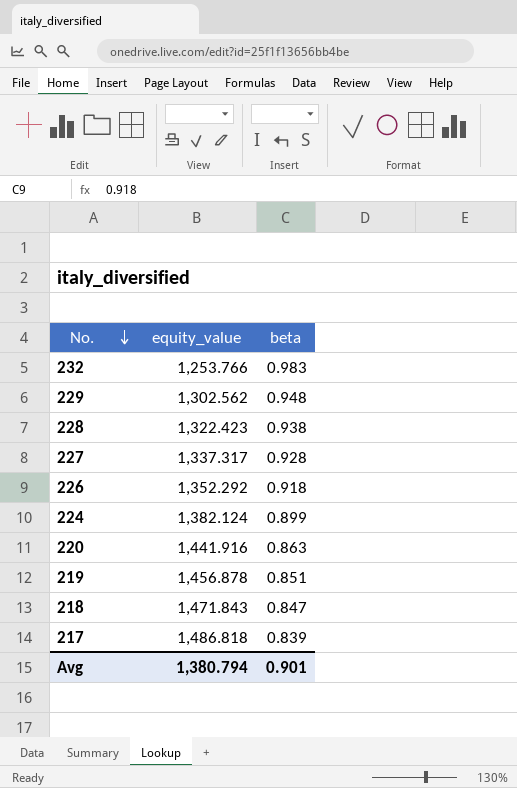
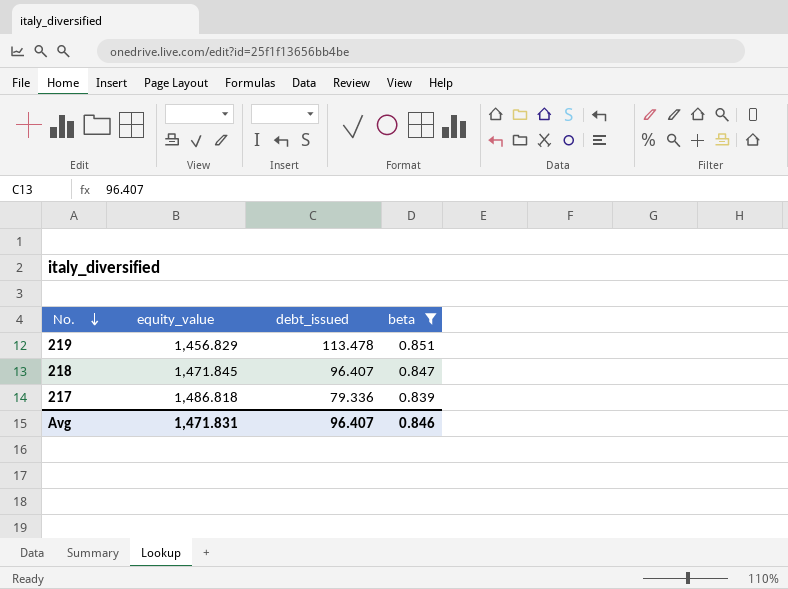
filter: none -> beta <= 0.851
column debt_issued | position: none -> 3
219 | equity_value: 1,456.878 -> 1,456.829
218 | equity_value: 1,471.843 -> 1,471.845
Avg | equity_value: 1,380.794 -> 1,471.831
Avg | beta: 0.901 -> 0.846

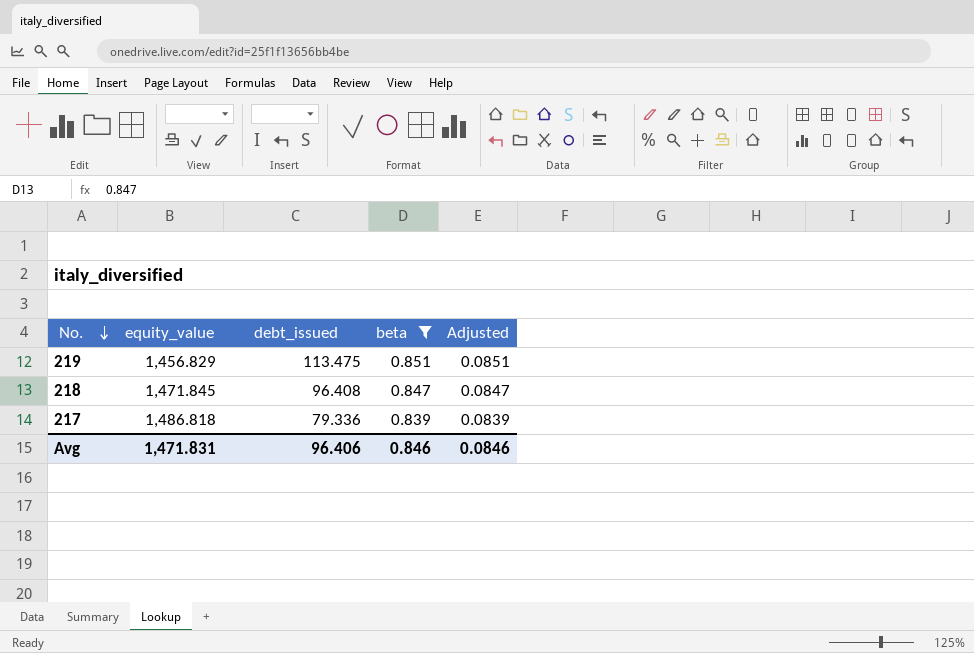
column Adjusted | formula: none -> [beta] * 0.1
219 | debt_issued: 113.478 -> 113.475
218 | debt_issued: 96.407 -> 96.408
Avg | debt_issued: 96.407 -> 96.406

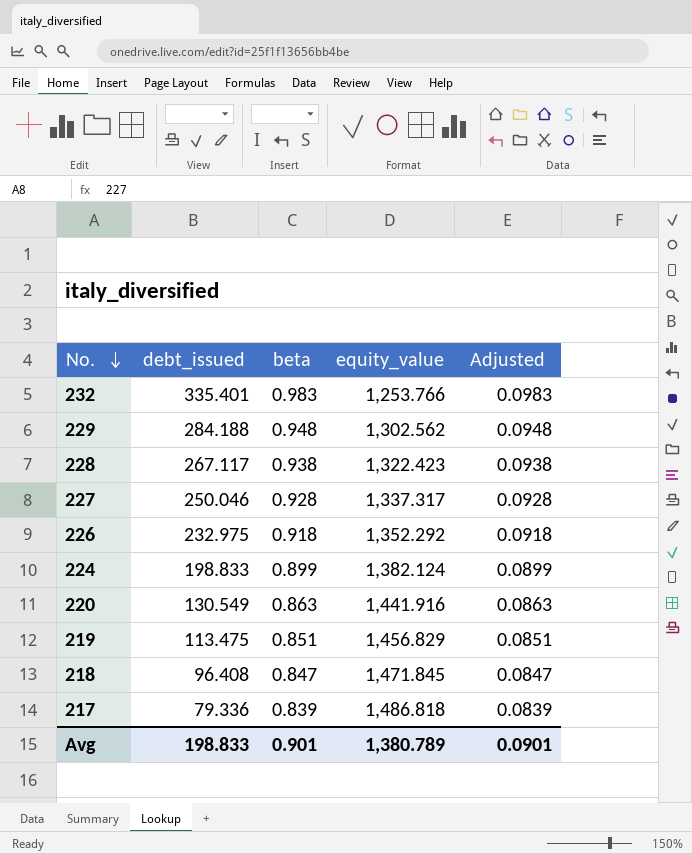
filter: beta <= 0.851 -> none
column equity_value | position: 2 -> 4
Avg | debt_issued: 96.406 -> 198.833
Avg | beta: 0.846 -> 0.901
Avg | equity_value: 1,471.831 -> 1,380.789
Avg | Adjusted: 0.0846 -> 0.0901

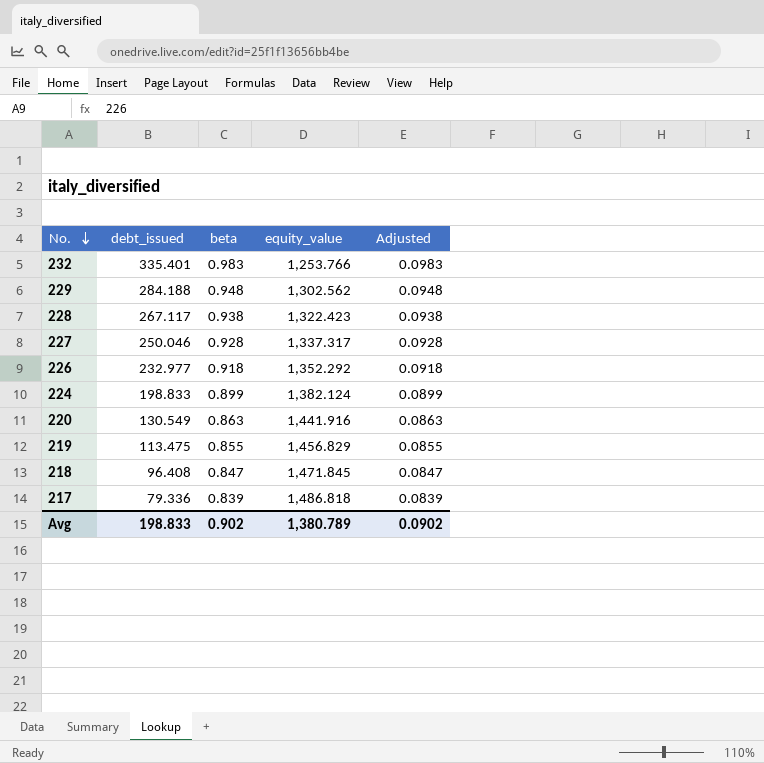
226 | debt_issued: 232.975 -> 232.977
219 | beta: 0.851 -> 0.855
219 | Adjusted: 0.0851 -> 0.0855
Avg | beta: 0.901 -> 0.902
Avg | Adjusted: 0.0901 -> 0.0902

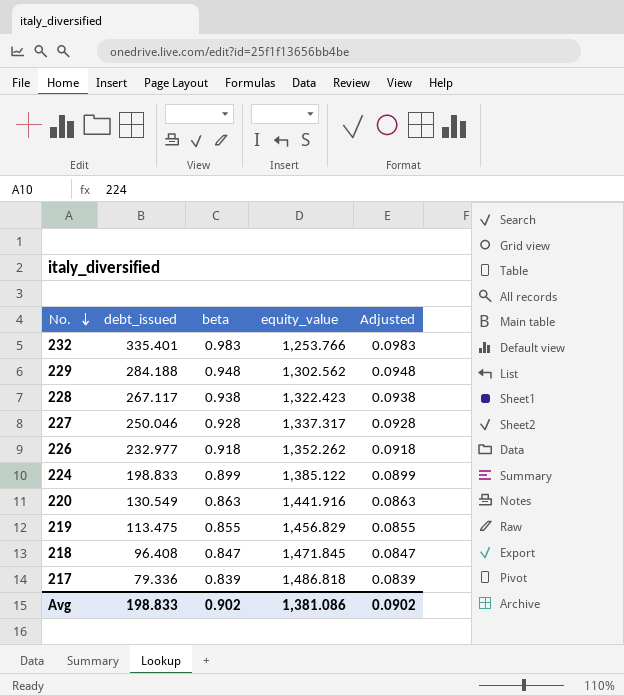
226 | equity_value: 1,352.292 -> 1,352.262
224 | equity_value: 1,382.124 -> 1,385.122
Avg | equity_value: 1,380.789 -> 1,381.086

